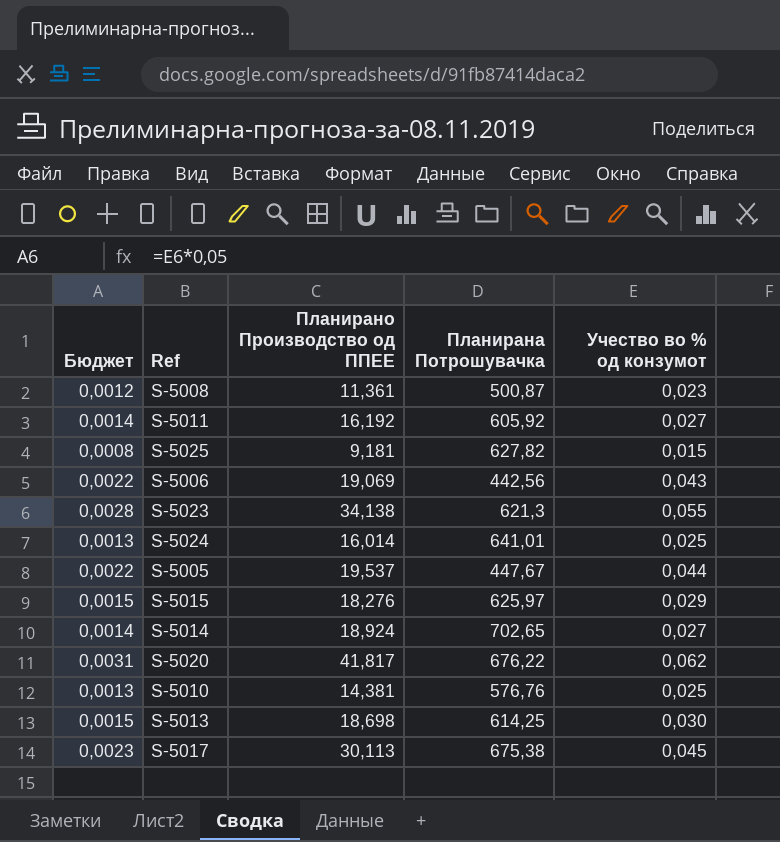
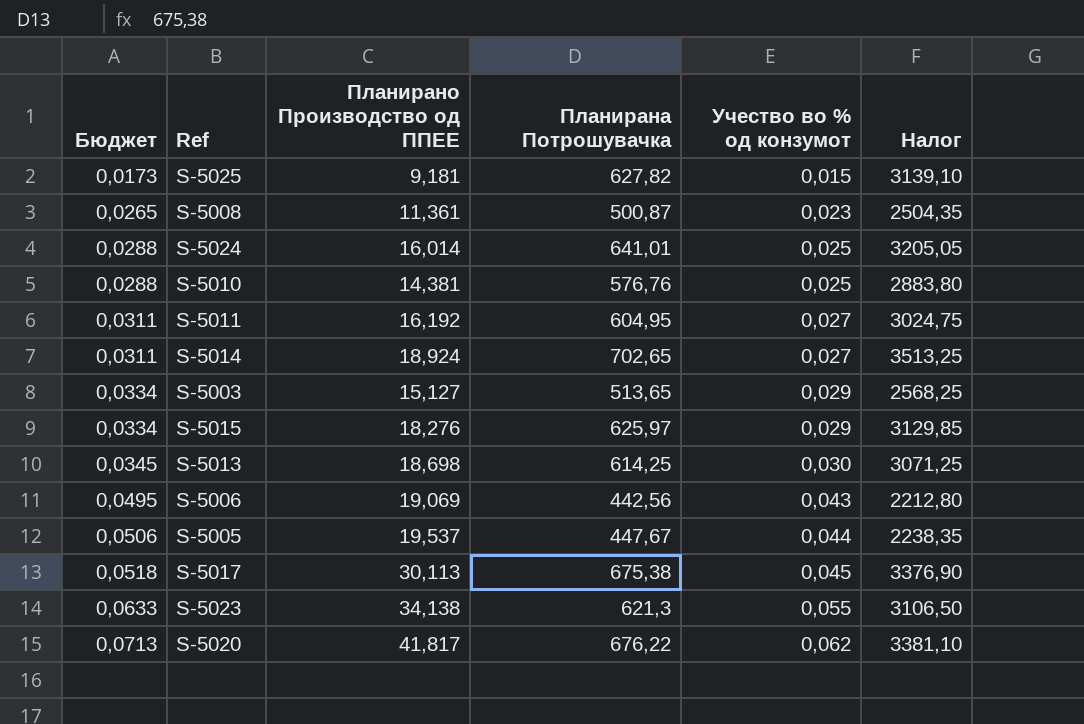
row order: none -> Бюджет ascending
column Бюджет | formula: [Учество во % од конзумот] * 0,05 -> [Учество во % од конзумот] * 1,15
column Налог | formula: none -> [Планирана Потрошувачка] * 5
S-5011 | Планирана Потрошувачка: 605,92 -> 604,95
row S-5003: none -> 0,0334 | 15,127 | 513,65 | 0,029 | 2568,25

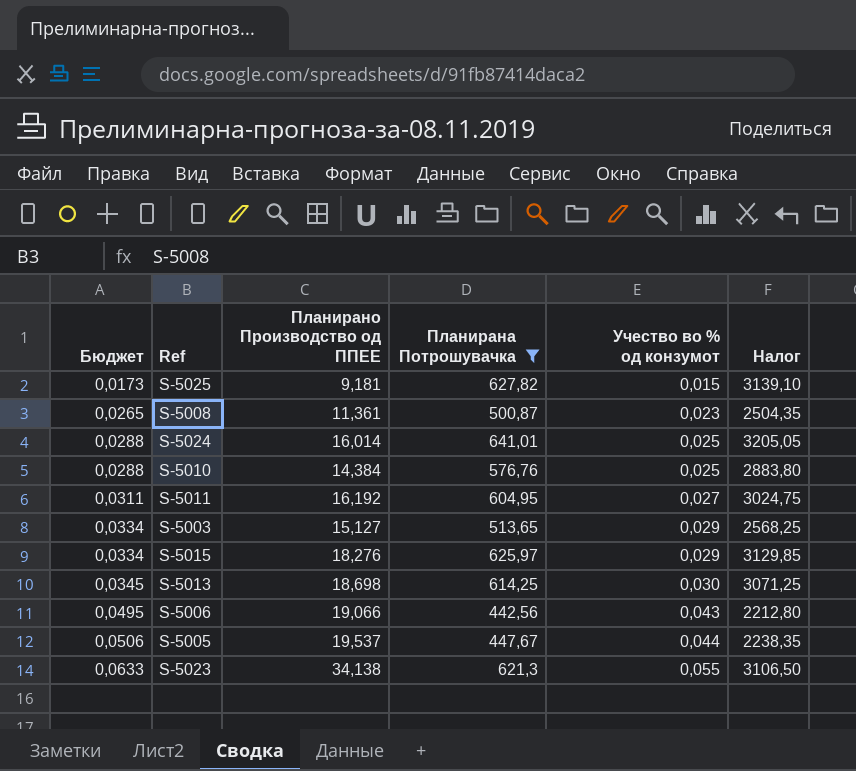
filter: none -> Планирана Потрошувачка <= 641,01
S-5010 | Планирано Производство од ППЕЕ: 14,381 -> 14,384
S-5006 | Планирано Производство од ППЕЕ: 19,069 -> 19,066

